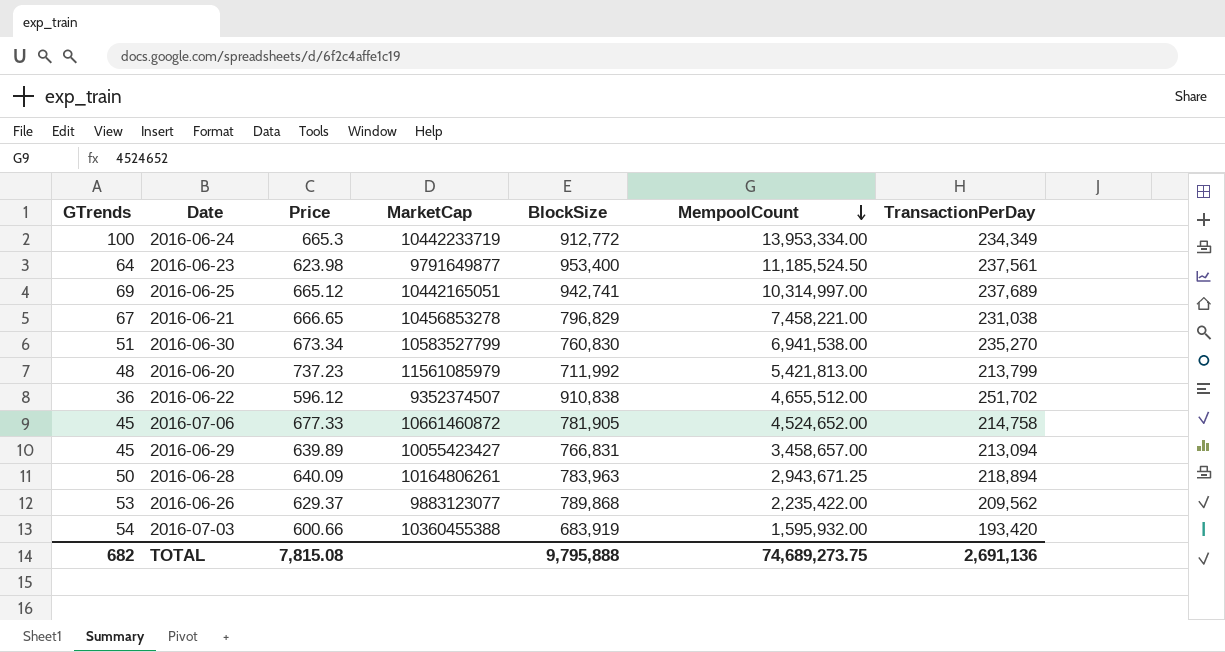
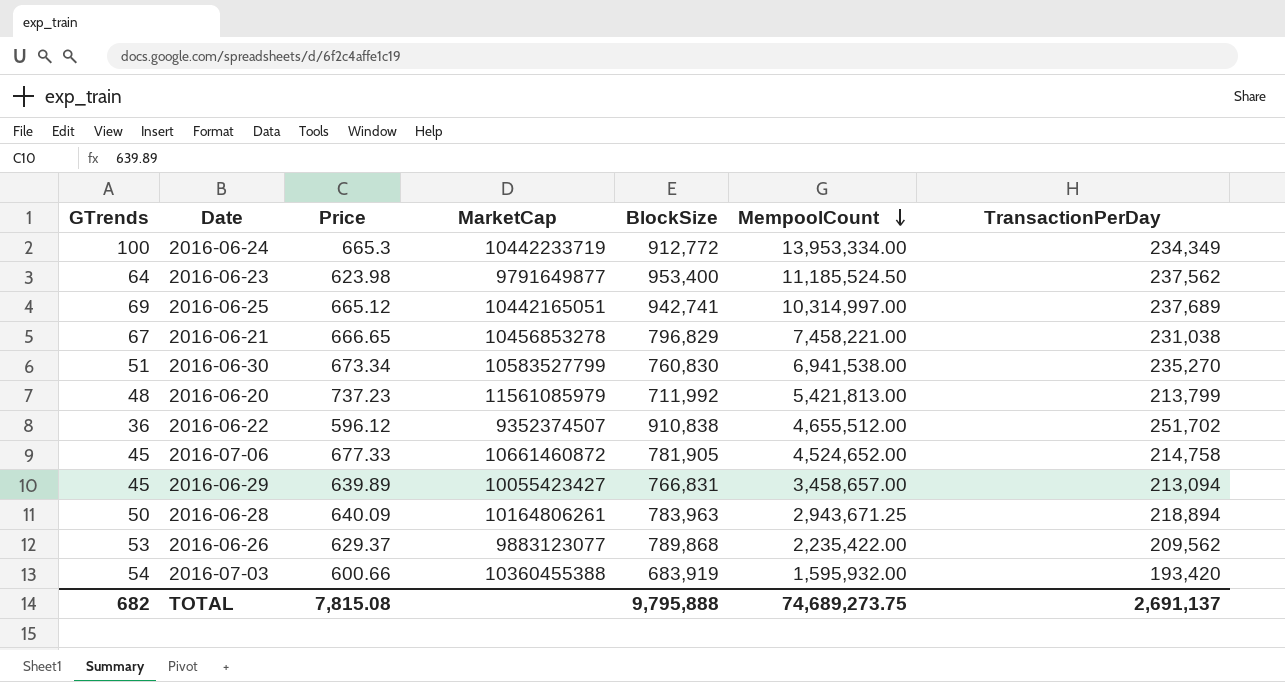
2016-06-23 | TransactionPerDay: 237,561 -> 237,562
TOTAL | TransactionPerDay: 2,691,136 -> 2,691,137

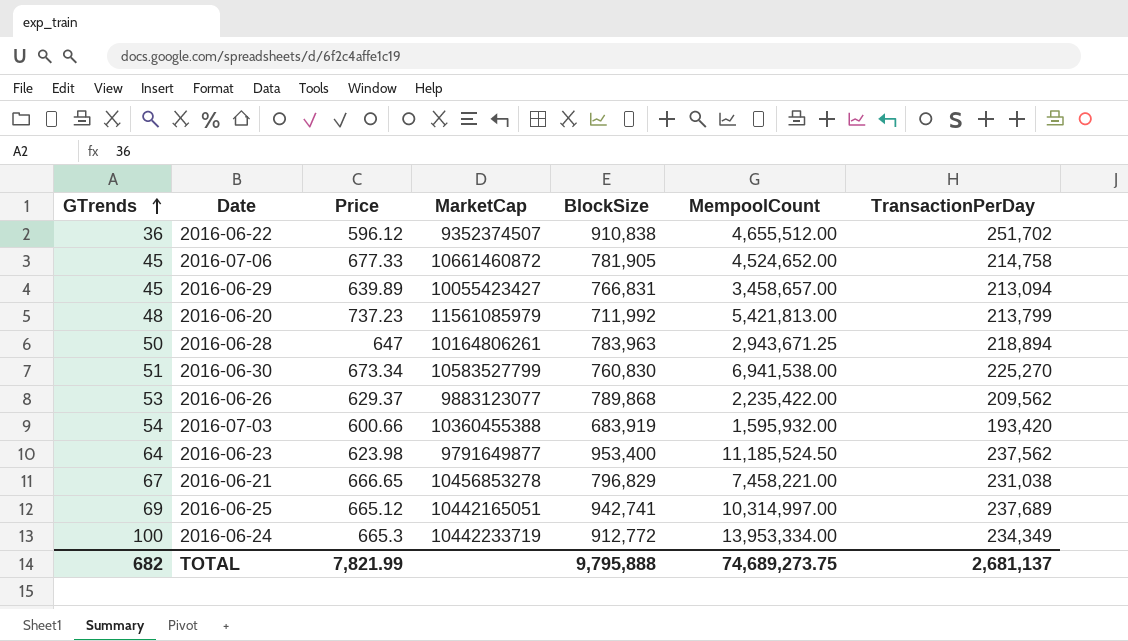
row order: MempoolCount descending -> GTrends ascending
2016-06-28 | Price: 640.09 -> 647
2016-06-30 | TransactionPerDay: 235,270 -> 225,270
TOTAL | Price: 7,815.08 -> 7,821.99
TOTAL | TransactionPerDay: 2,691,137 -> 2,681,137

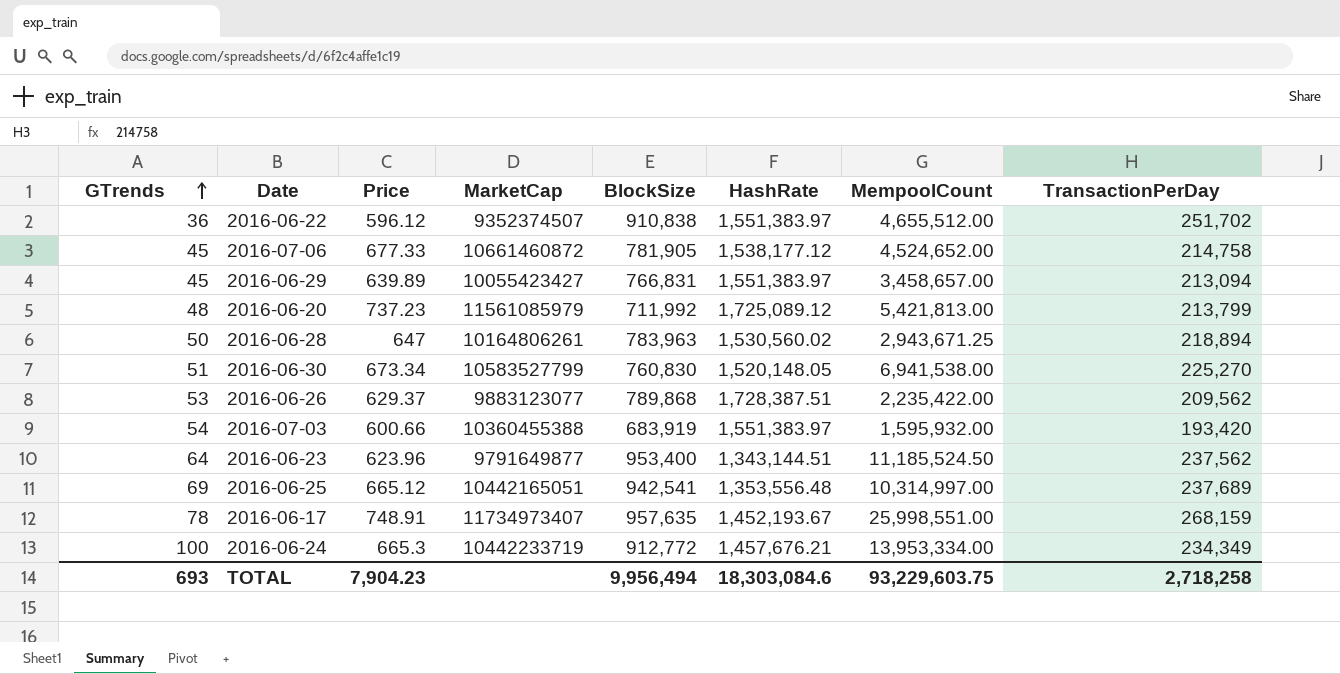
column HashRate | position: none -> 6
row 2016-06-21: 67 | 666.65 | 10456853278 | 796,829 | 7,458,221.00 | 231,038 -> none
2016-06-23 | Price: 623.98 -> 623.96
2016-06-25 | BlockSize: 942,741 -> 942,541
row 2016-06-17: none -> 78 | 748.91 | 11734973407 | 957,635 | 1,452,193.67 | 25,998,551.00 | 268,159
TOTAL | GTrends: 682 -> 693
TOTAL | Price: 7,821.99 -> 7,904.23
TOTAL | BlockSize: 9,795,888 -> 9,956,494
TOTAL | MempoolCount: 74,689,273.75 -> 93,229,603.75
TOTAL | TransactionPerDay: 2,681,137 -> 2,718,258

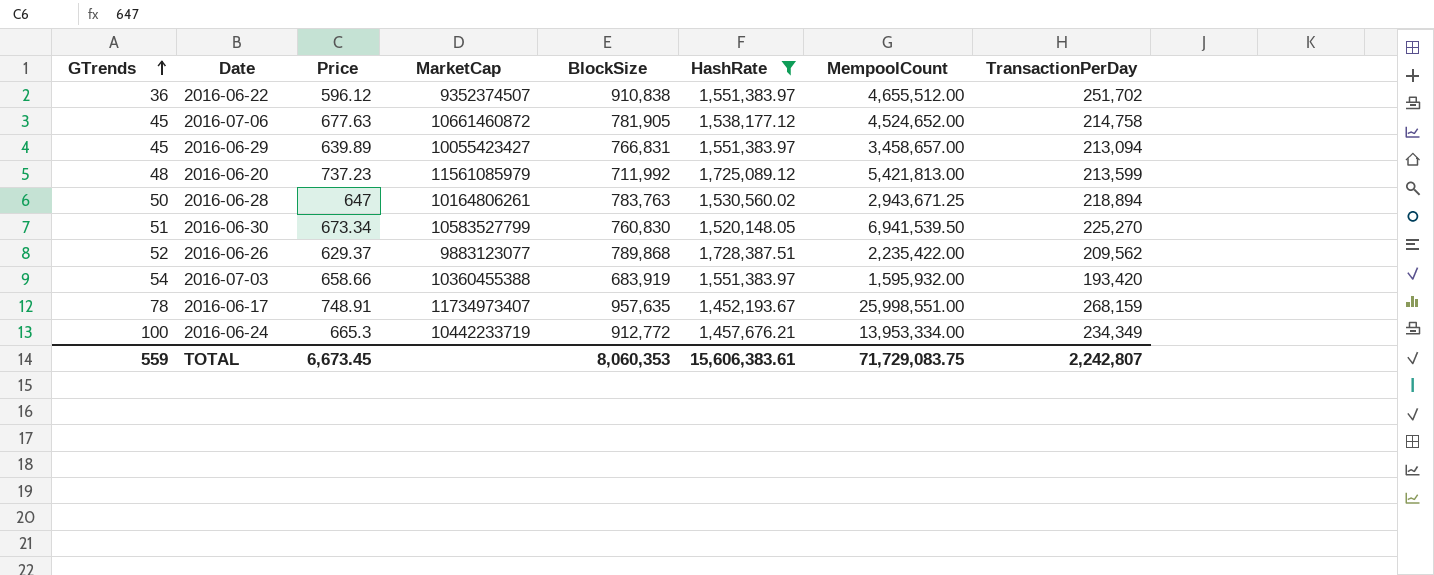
filter: none -> HashRate >= 1,452,193.67
2016-07-06 | Price: 677.33 -> 677.63
2016-06-20 | TransactionPerDay: 213,799 -> 213,599
2016-06-28 | BlockSize: 783,963 -> 783,763
2016-06-30 | MempoolCount: 6,941,538.00 -> 6,941,539.50
2016-06-26 | GTrends: 53 -> 52
2016-07-03 | Price: 600.66 -> 658.66
TOTAL | GTrends: 693 -> 559
TOTAL | Price: 7,904.23 -> 6,673.45
TOTAL | BlockSize: 9,956,494 -> 8,060,353
TOTAL | HashRate: 18,303,084.6 -> 15,606,383.61
TOTAL | MempoolCount: 93,229,603.75 -> 71,729,083.75
TOTAL | TransactionPerDay: 2,718,258 -> 2,242,807

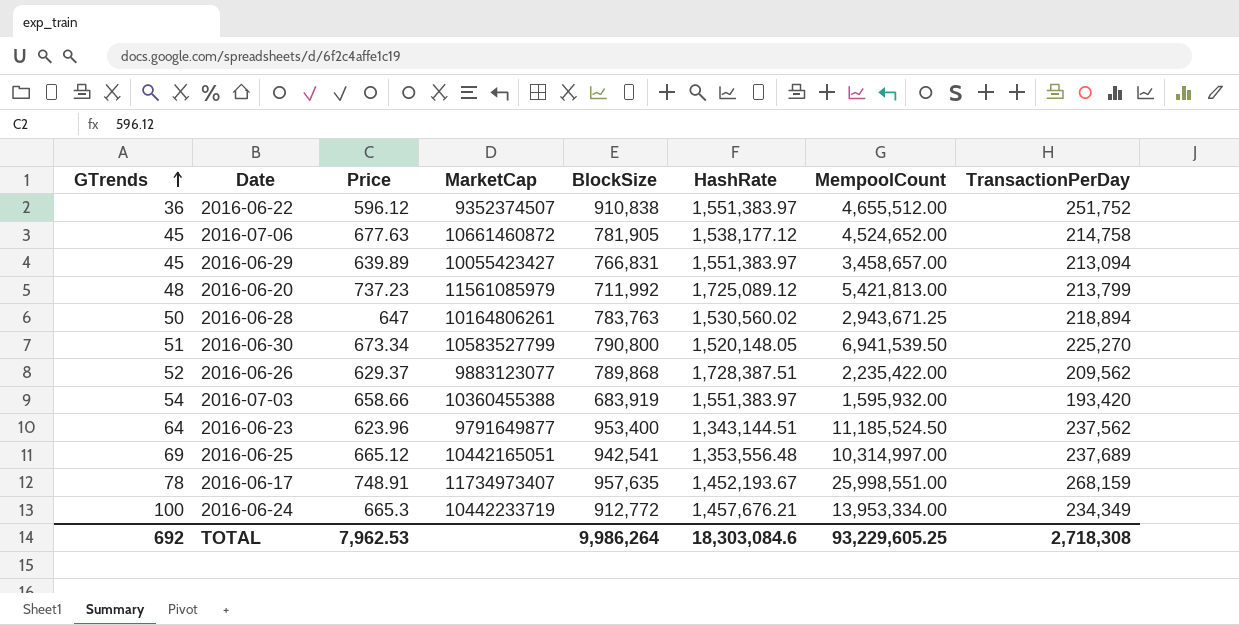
filter: HashRate >= 1,452,193.67 -> none
2016-06-22 | TransactionPerDay: 251,702 -> 251,752
2016-06-20 | TransactionPerDay: 213,599 -> 213,799
2016-06-30 | BlockSize: 760,830 -> 790,800
TOTAL | GTrends: 559 -> 692
TOTAL | Price: 6,673.45 -> 7,962.53
TOTAL | BlockSize: 8,060,353 -> 9,986,264
TOTAL | HashRate: 15,606,383.61 -> 18,303,084.6
TOTAL | MempoolCount: 71,729,083.75 -> 93,229,605.25
TOTAL | TransactionPerDay: 2,242,807 -> 2,718,308

